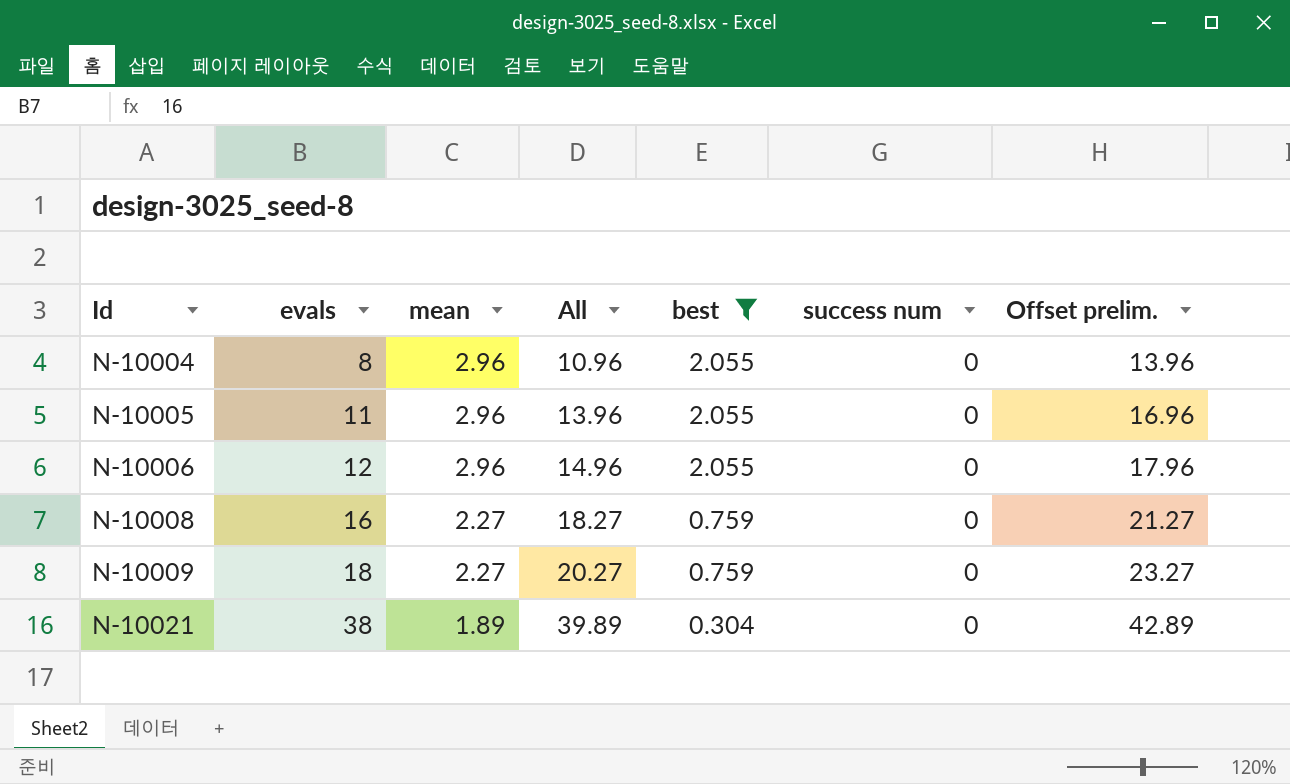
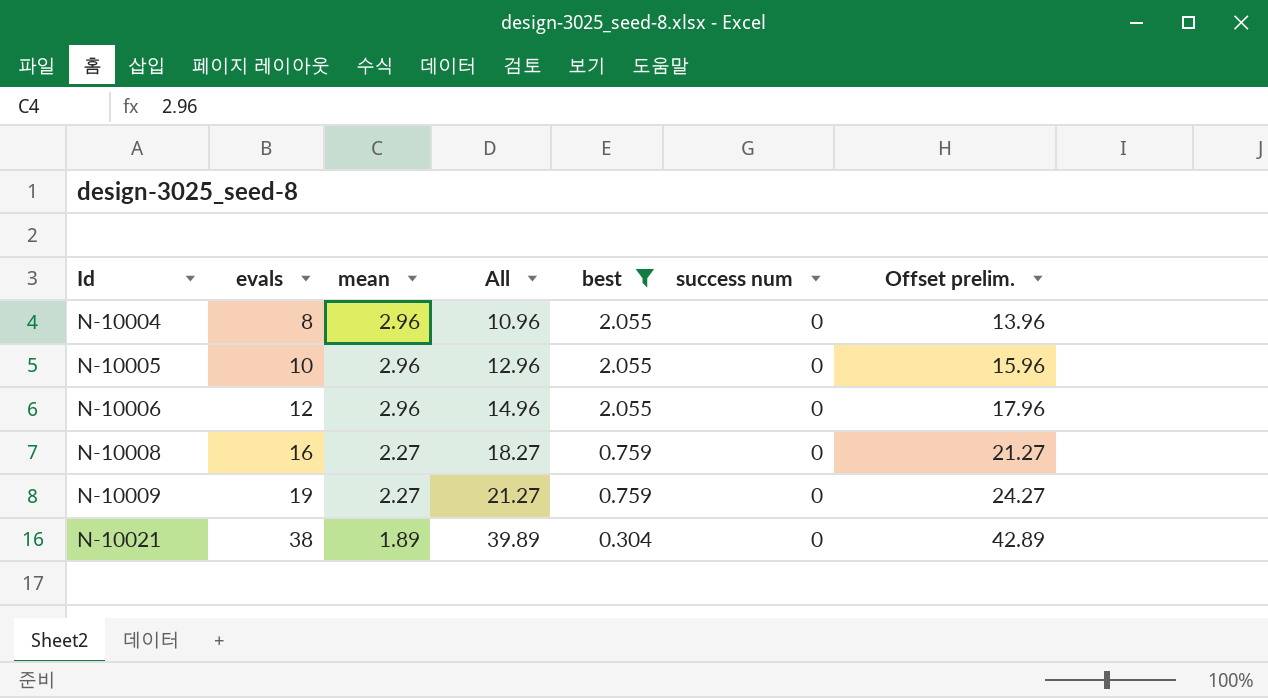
N-10005 | evals: 11 -> 10
N-10005 | All: 13.96 -> 12.96
N-10005 | Offset prelim.: 16.96 -> 15.96
N-10009 | evals: 18 -> 19
N-10009 | All: 20.27 -> 21.27
N-10009 | Offset prelim.: 23.27 -> 24.27

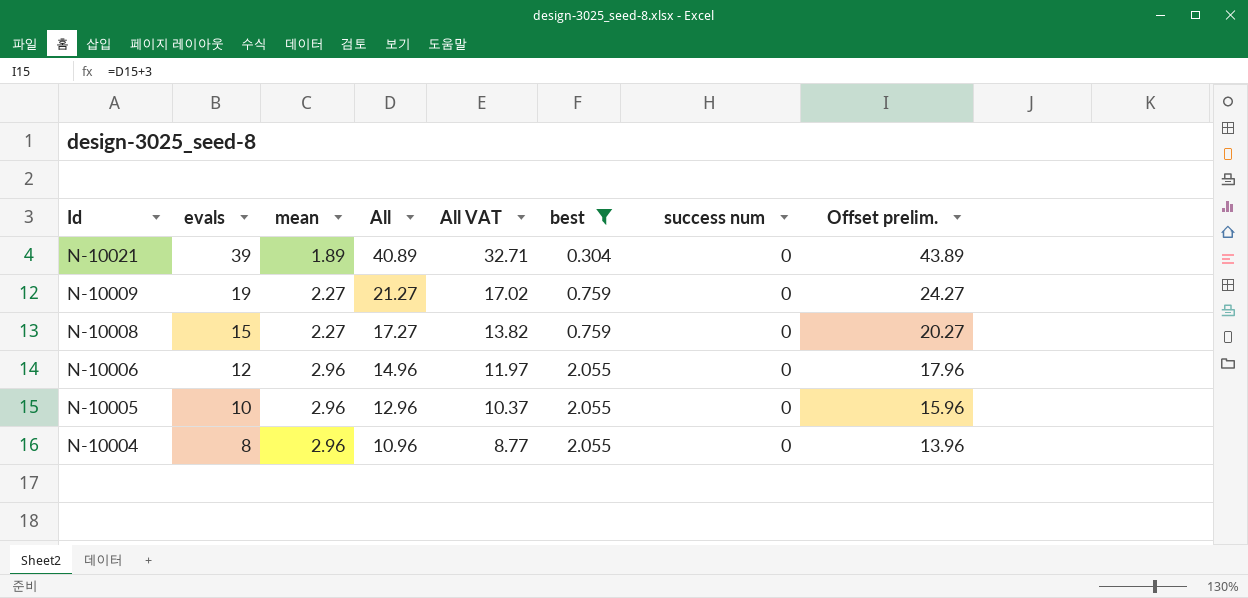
row order: Id ascending -> Id descending
column All VAT | formula: none -> [All] * 0.8
N-10021 | evals: 38 -> 39
N-10021 | All: 39.89 -> 40.89
N-10021 | Offset prelim.: 42.89 -> 43.89
N-10008 | evals: 16 -> 15
N-10008 | All: 18.27 -> 17.27
N-10008 | Offset prelim.: 21.27 -> 20.27

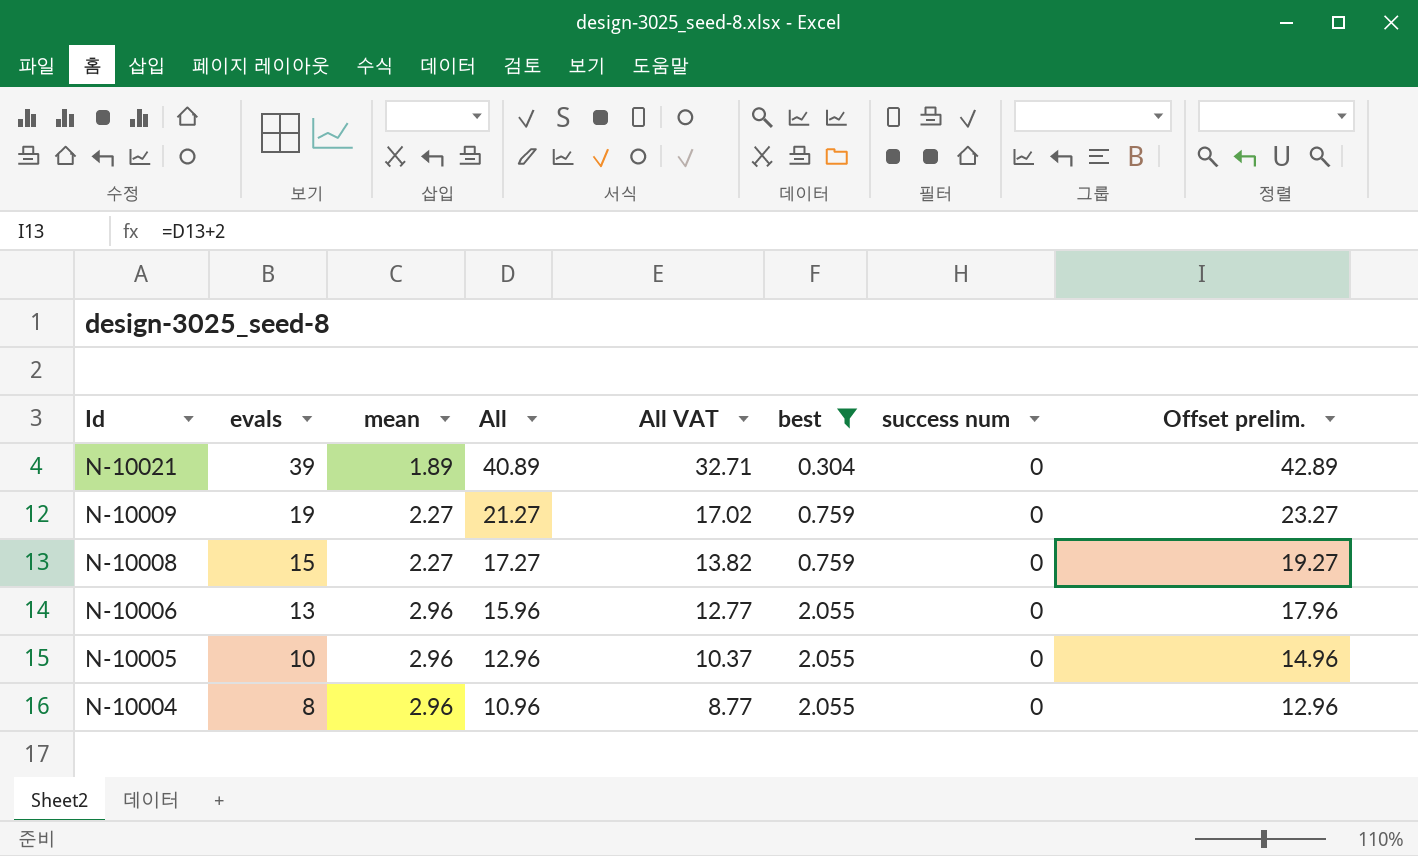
column Offset prelim. | formula: [All] + 3 -> [All] + 2
N-10006 | evals: 12 -> 13
N-10006 | All: 14.96 -> 15.96
N-10006 | All VAT: 11.97 -> 12.77

